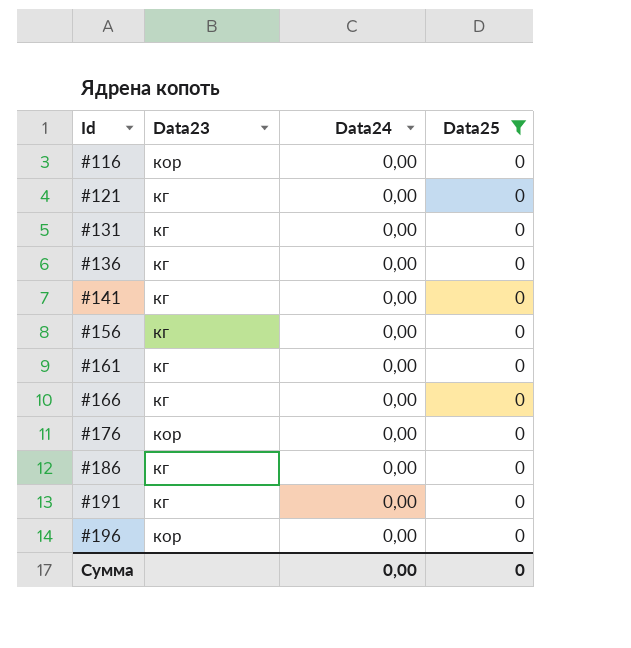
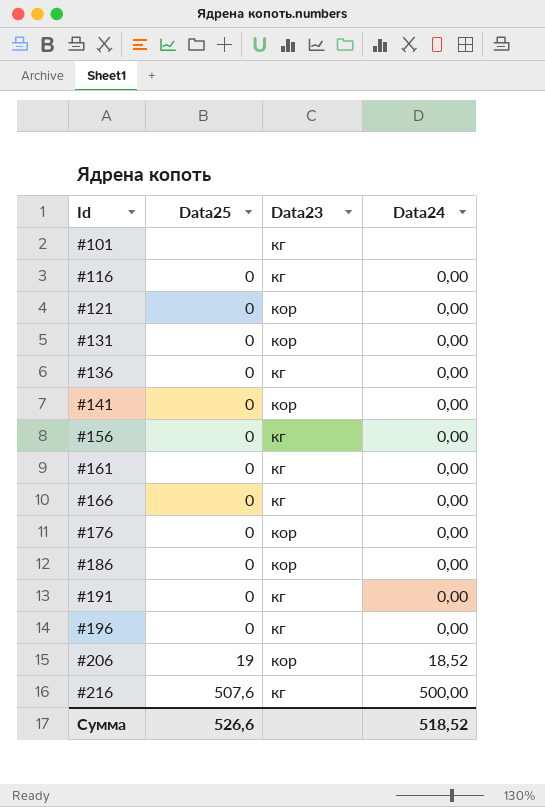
filter: Data25 = 0 -> none
column Data25 | position: 4 -> 2
#116 | Data23: кор -> кг
#121 | Data23: кг -> кор
#131 | Data23: кг -> кор
#141 | Data23: кг -> кор
#186 | Data23: кг -> кор
#196 | Data23: кор -> кг
Сумма | Data25: 0 -> 526,6
Сумма | Data24: 0,00 -> 518,52

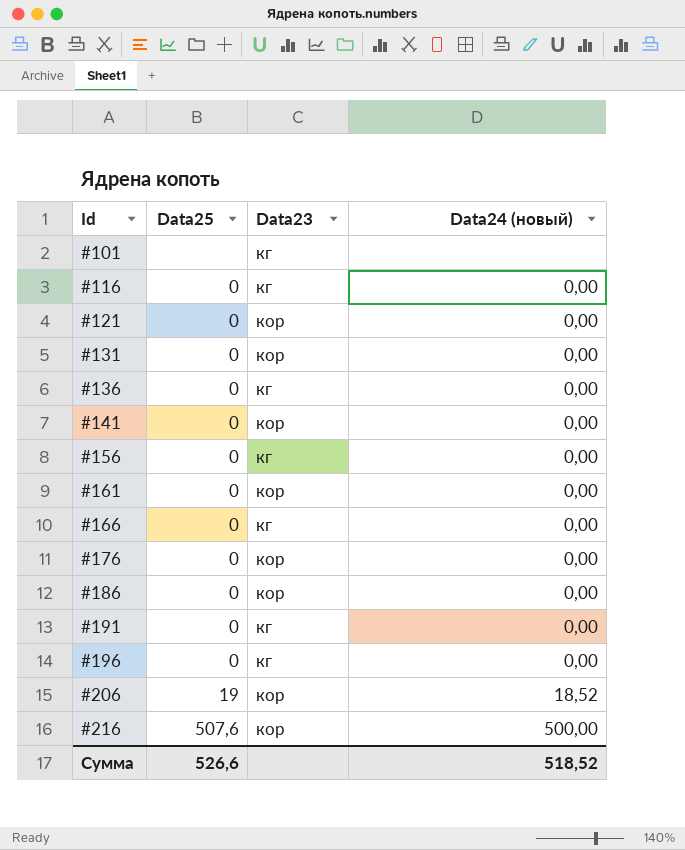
column name: Data24 -> Data24 (новый)
#161 | Data23: кг -> кор
#216 | Data23: кг -> кор

